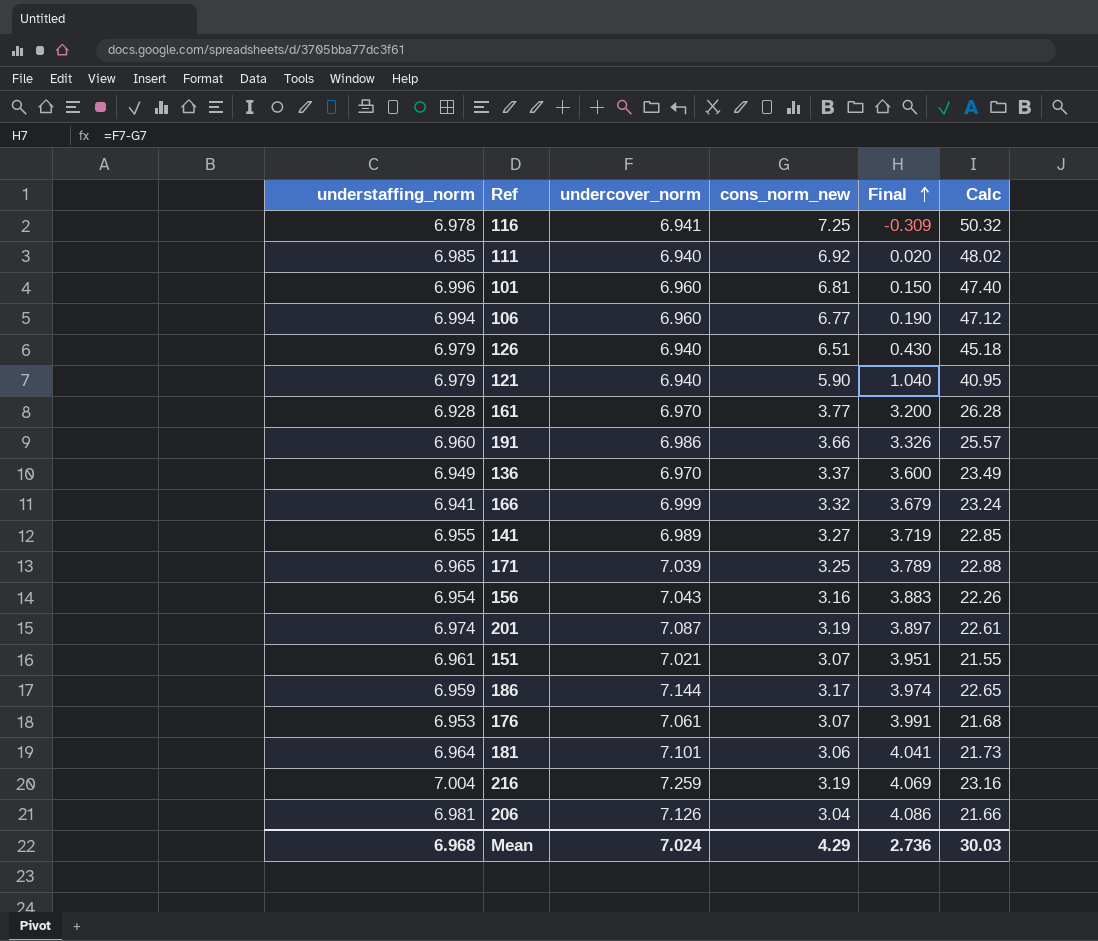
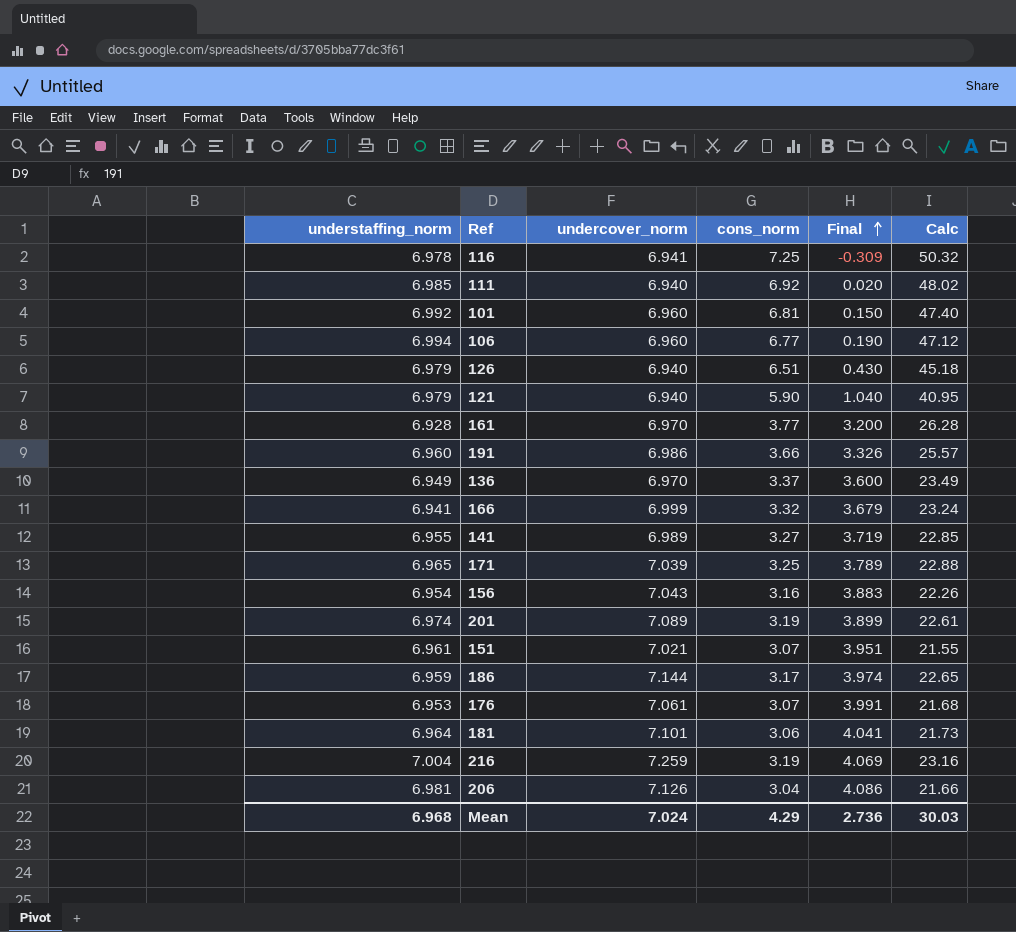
column name: cons_norm_new -> cons_norm
101 | understaffing_norm: 6.996 -> 6.992
201 | undercover_norm: 7.087 -> 7.089
201 | Final: 3.897 -> 3.899

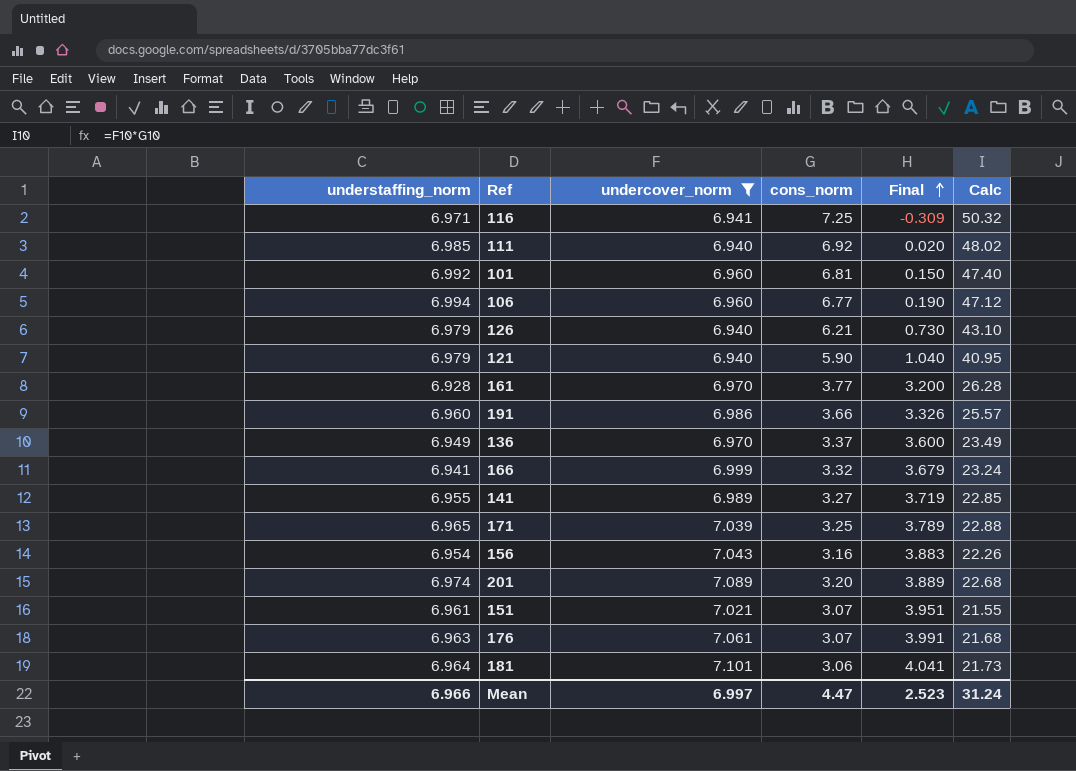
filter: none -> undercover_norm <= 7.101
116 | understaffing_norm: 6.978 -> 6.971
126 | cons_norm: 6.51 -> 6.21
126 | Final: 0.430 -> 0.730
126 | Calc: 45.18 -> 43.10
201 | cons_norm: 3.19 -> 3.20
201 | Final: 3.899 -> 3.889
201 | Calc: 22.61 -> 22.68
176 | understaffing_norm: 6.953 -> 6.963
Mean | understaffing_norm: 6.968 -> 6.966
Mean | undercover_norm: 7.024 -> 6.997
Mean | cons_norm: 4.29 -> 4.47
Mean | Final: 2.736 -> 2.523
Mean | Calc: 30.03 -> 31.24

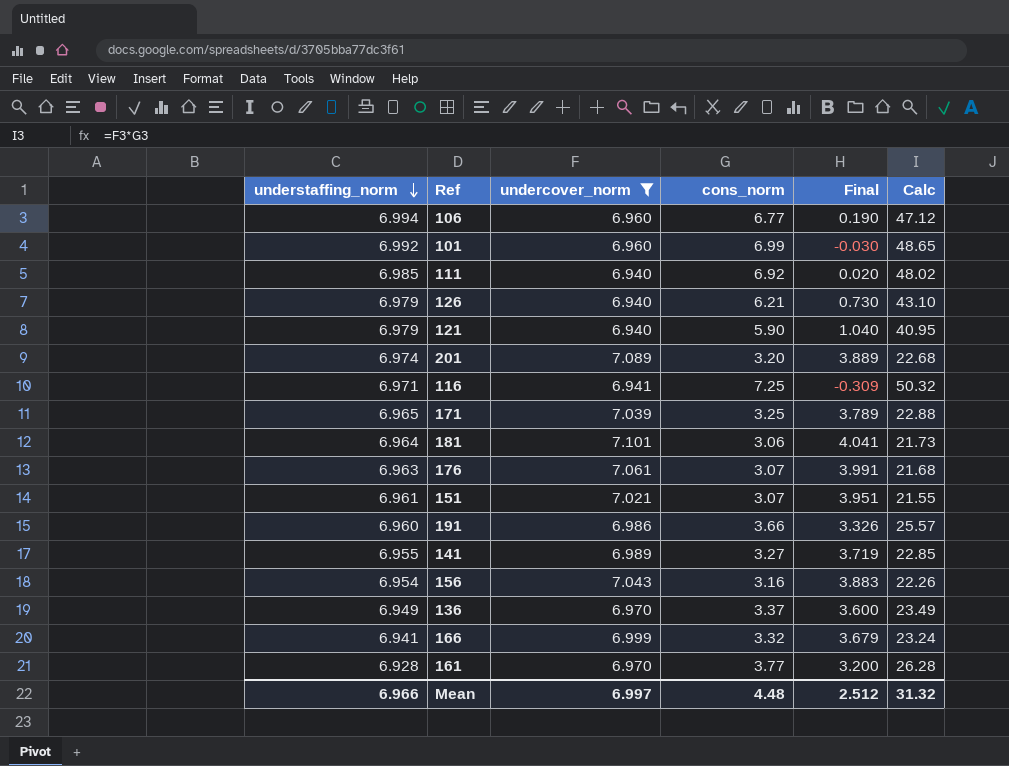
row order: Final ascending -> understaffing_norm descending
101 | cons_norm: 6.81 -> 6.99
101 | Final: 0.150 -> -0.030
101 | Calc: 47.40 -> 48.65
Mean | cons_norm: 4.47 -> 4.48
Mean | Final: 2.523 -> 2.512
Mean | Calc: 31.24 -> 31.32

